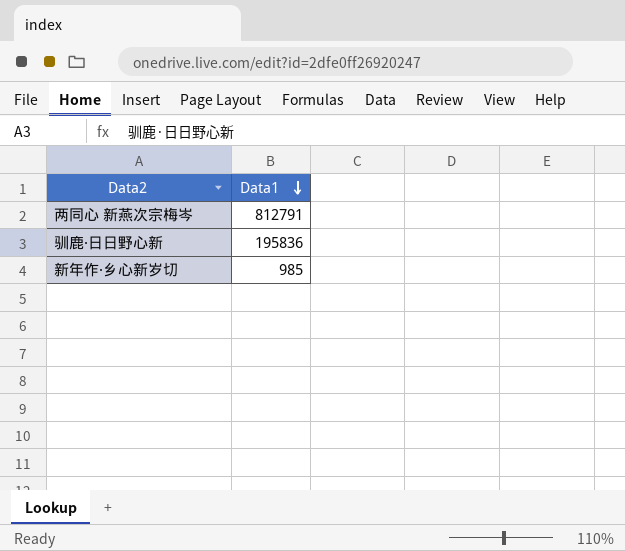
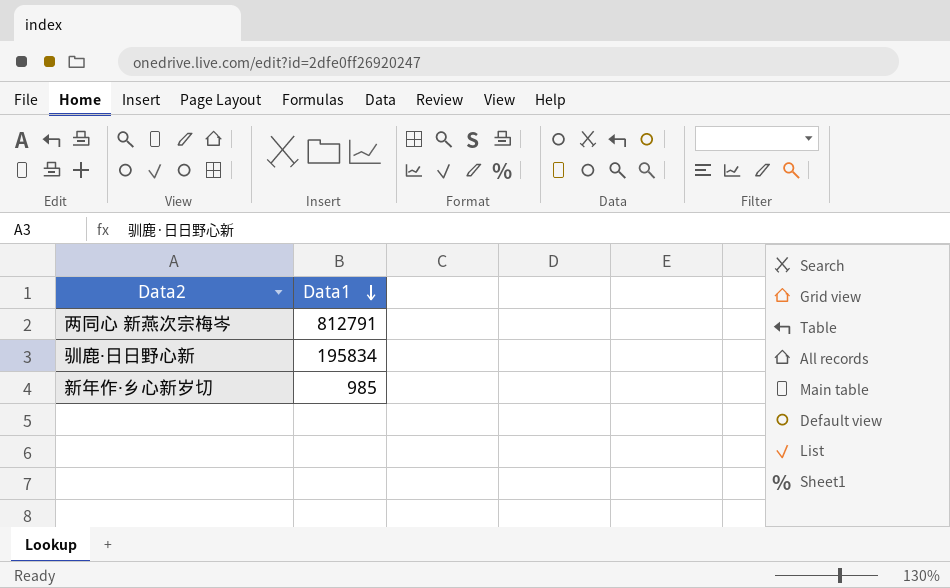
驯鹿·日日野心新 | Data1: 195836 -> 195834

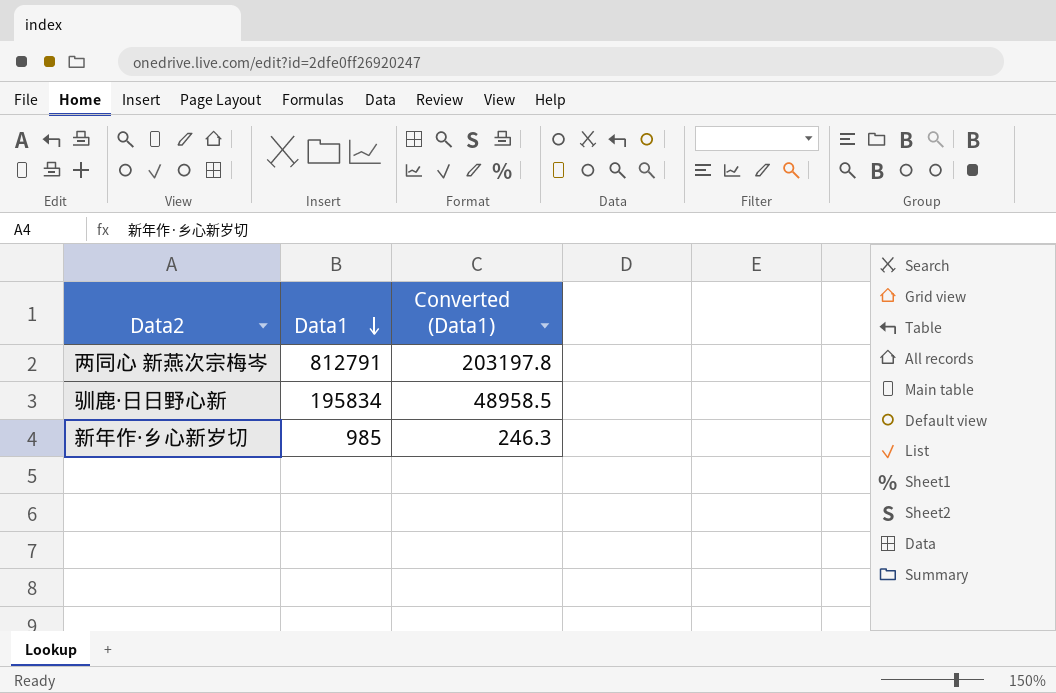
column Converted (Data1) | formula: none -> [Data1] * 0.25

